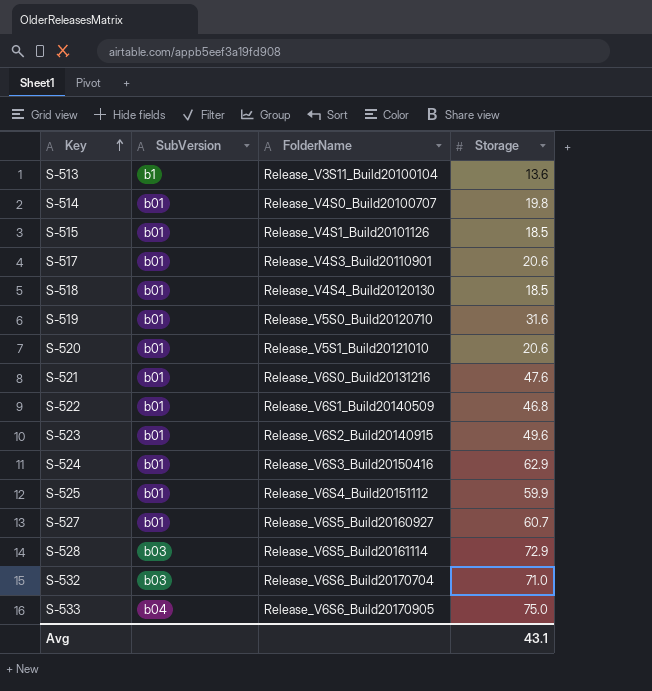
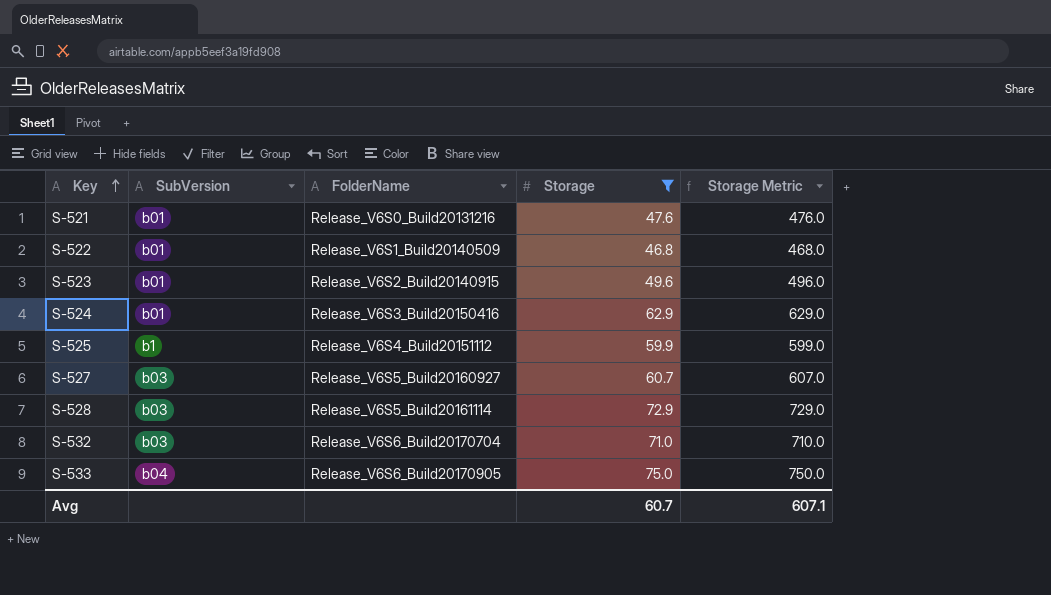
filter: none -> Storage >= 46.8
column Storage Metric | formula: none -> [Storage] * 10
S-525 | SubVersion: b01 -> b1
S-527 | SubVersion: b01 -> b03
Avg | Storage: 43.1 -> 60.7

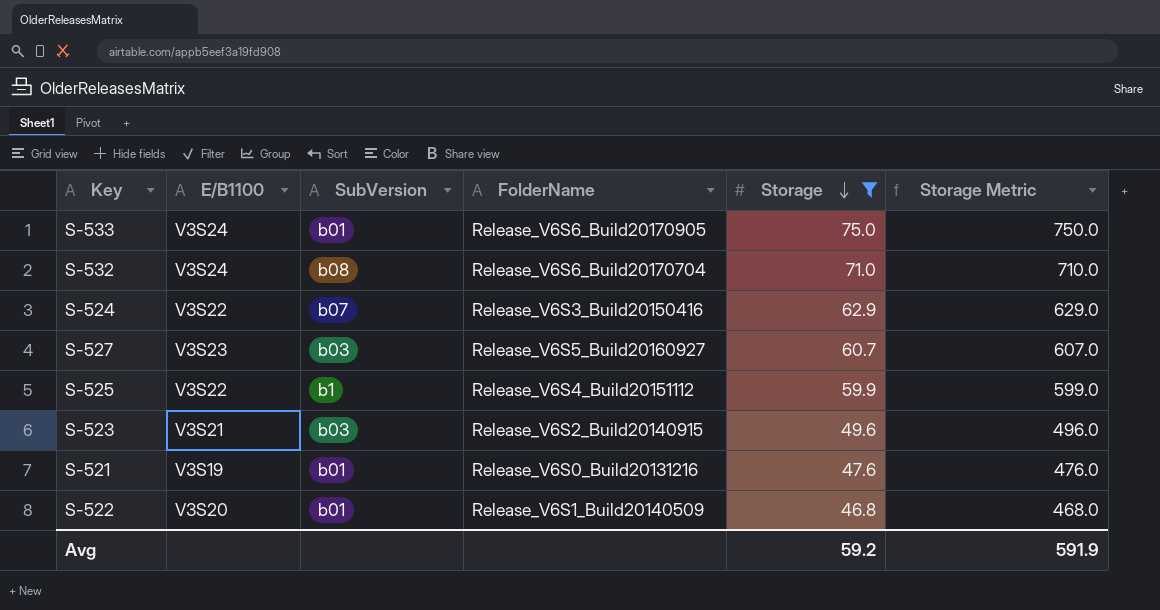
row order: Key ascending -> Storage descending
column E/B1100 | position: none -> 2
row S-528: b03 | Release_V6S5_Build20161114 | 72.9 | 729.0 -> none
S-533 | SubVersion: b04 -> b01
S-532 | SubVersion: b03 -> b08
S-524 | SubVersion: b01 -> b07
S-523 | SubVersion: b01 -> b03
Avg | Storage: 60.7 -> 59.2
Avg | Storage Metric: 607.1 -> 591.9

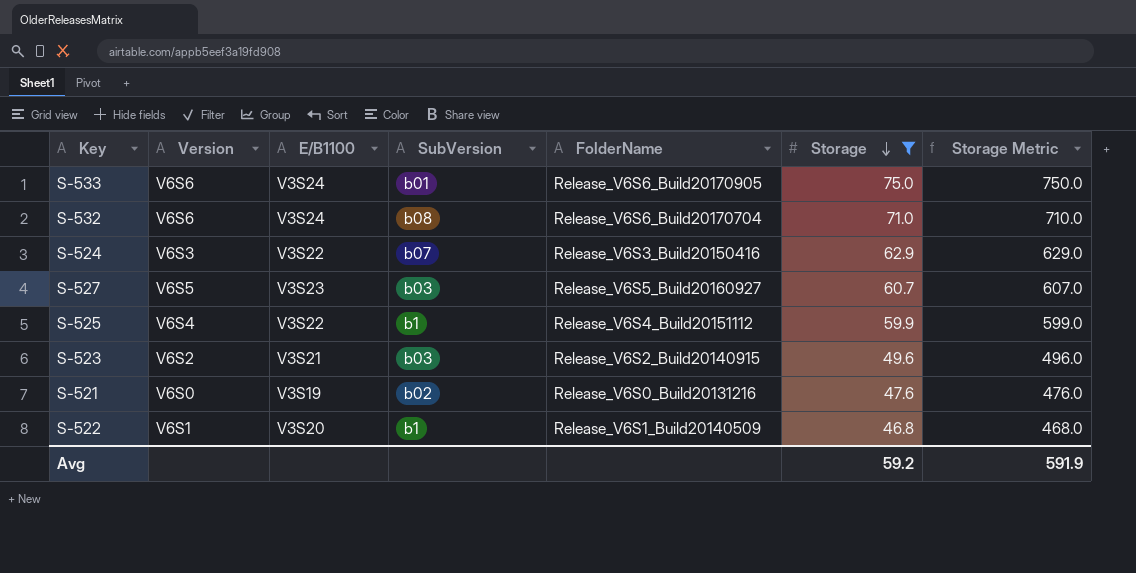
column Version | position: none -> 2
S-521 | SubVersion: b01 -> b02
S-522 | SubVersion: b01 -> b1

